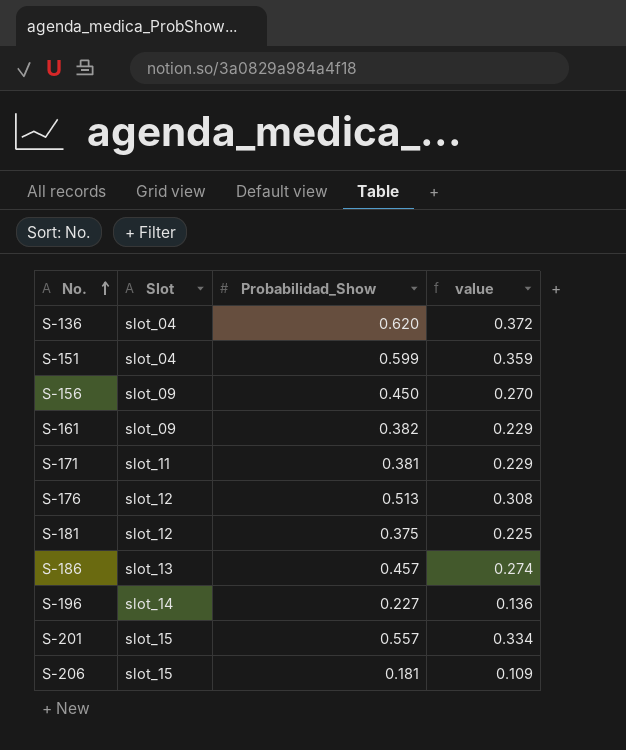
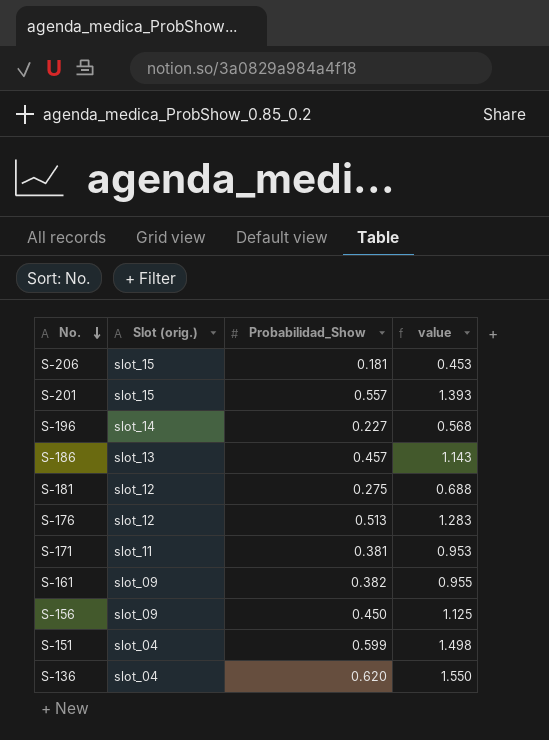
row order: No. ascending -> No. descending
column name: Slot -> Slot (orig.)
column value | formula: [Probabilidad_Show] * 0.6 -> [Probabilidad_Show] * 2.5
S-181 | Probabilidad_Show: 0.375 -> 0.275

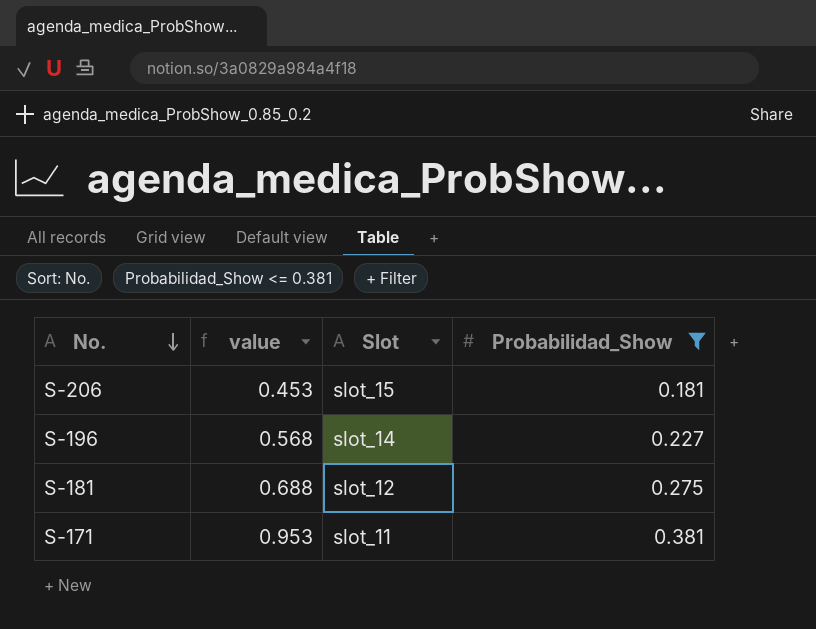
filter: none -> Probabilidad_Show <= 0.381
column value | position: 4 -> 2
column name: Slot (orig.) -> Slot

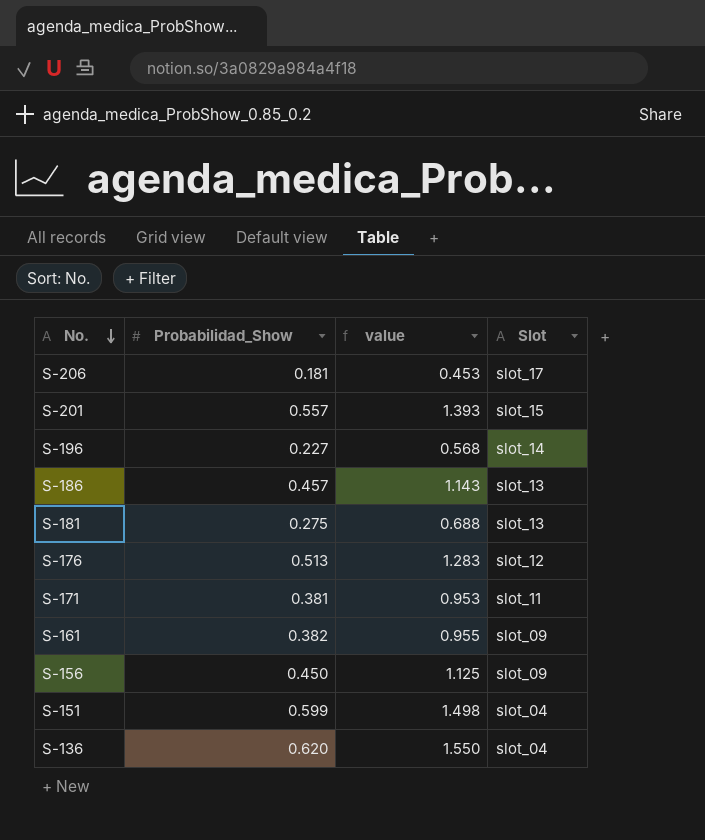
filter: Probabilidad_Show <= 0.381 -> none
column Probabilidad_Show | position: 4 -> 2
S-206 | Slot: slot_15 -> slot_17
S-181 | Slot: slot_12 -> slot_13

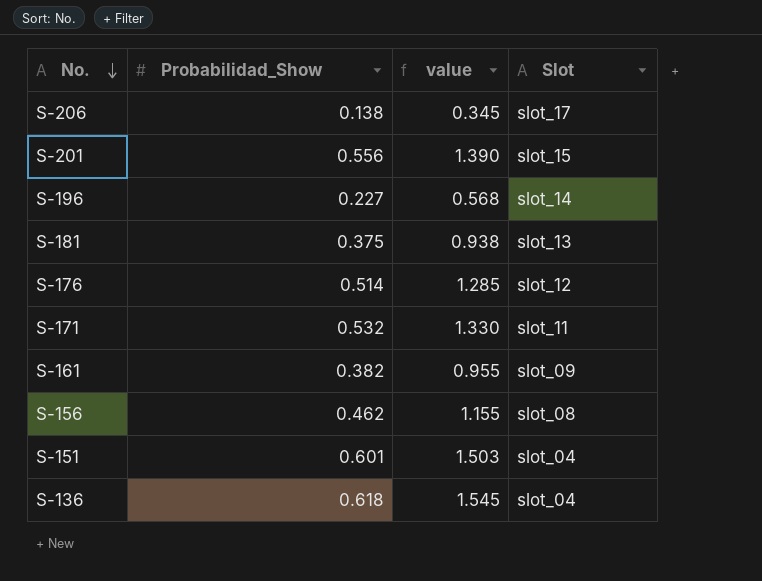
row S-186: 0.457 | 1.143 | slot_13 -> none
S-206 | Probabilidad_Show: 0.181 -> 0.138
S-206 | value: 0.453 -> 0.345
S-201 | Probabilidad_Show: 0.557 -> 0.556
S-201 | value: 1.393 -> 1.390
S-181 | Probabilidad_Show: 0.275 -> 0.375
S-181 | value: 0.688 -> 0.938
S-176 | Probabilidad_Show: 0.513 -> 0.514
S-176 | value: 1.283 -> 1.285
S-171 | Probabilidad_Show: 0.381 -> 0.532
S-171 | value: 0.953 -> 1.330
S-156 | Probabilidad_Show: 0.450 -> 0.462
S-156 | value: 1.125 -> 1.155
S-156 | Slot: slot_09 -> slot_08
S-151 | Probabilidad_Show: 0.599 -> 0.601
S-151 | value: 1.498 -> 1.503
S-136 | Probabilidad_Show: 0.620 -> 0.618
S-136 | value: 1.550 -> 1.545

